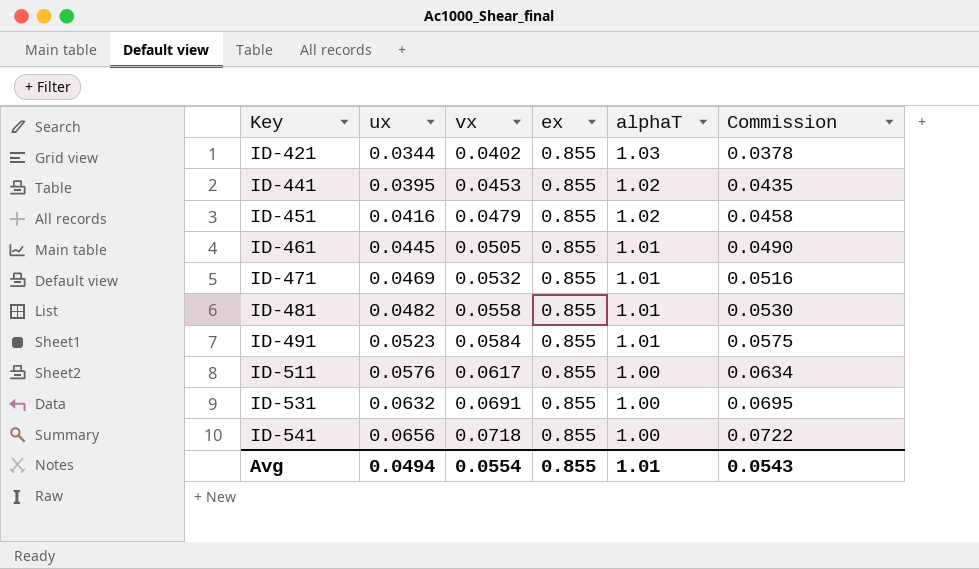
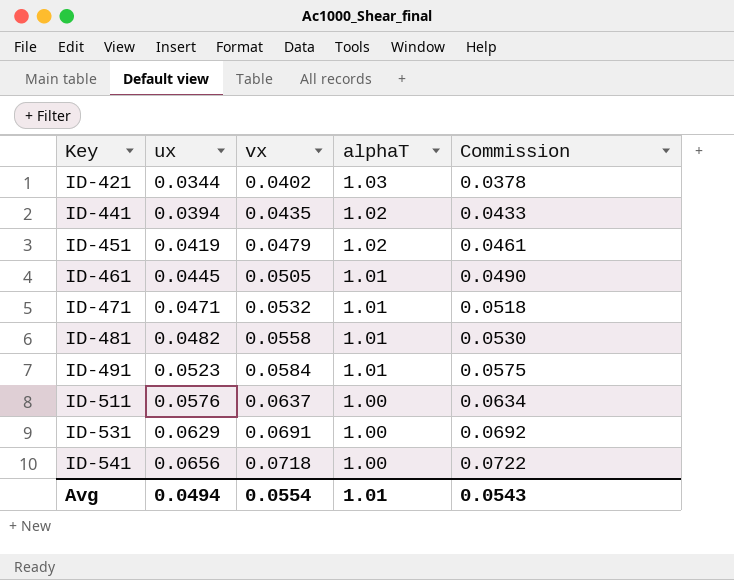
column ex | position: 4 -> none
ID-441 | ux: 0.0395 -> 0.0394
ID-441 | vx: 0.0453 -> 0.0435
ID-441 | Commission: 0.0435 -> 0.0433
ID-451 | ux: 0.0416 -> 0.0419
ID-451 | Commission: 0.0458 -> 0.0461
ID-471 | ux: 0.0469 -> 0.0471
ID-471 | Commission: 0.0516 -> 0.0518
ID-511 | vx: 0.0617 -> 0.0637
ID-531 | ux: 0.0632 -> 0.0629
ID-531 | Commission: 0.0695 -> 0.0692

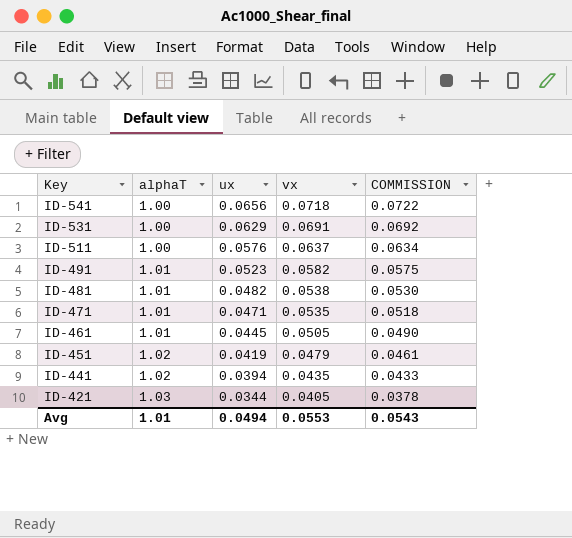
row order: Key ascending -> Key descending
column alphaT | position: 4 -> 2
column name: Commission -> COMMISSION
ID-491 | vx: 0.0584 -> 0.0582
ID-481 | vx: 0.0558 -> 0.0538
ID-471 | vx: 0.0532 -> 0.0535
ID-421 | vx: 0.0402 -> 0.0405
Avg | vx: 0.0554 -> 0.0553

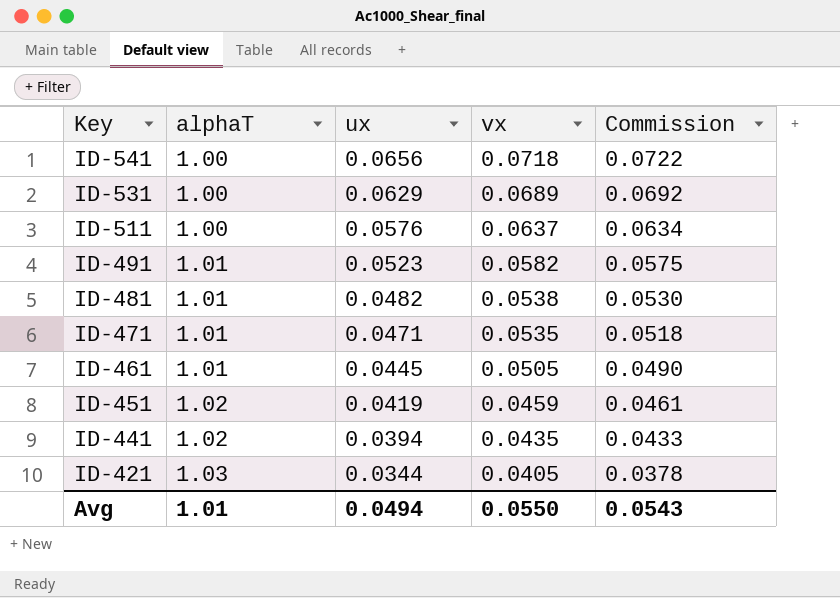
column name: COMMISSION -> Commission
ID-531 | vx: 0.0691 -> 0.0689
ID-451 | vx: 0.0479 -> 0.0459
Avg | vx: 0.0553 -> 0.0550

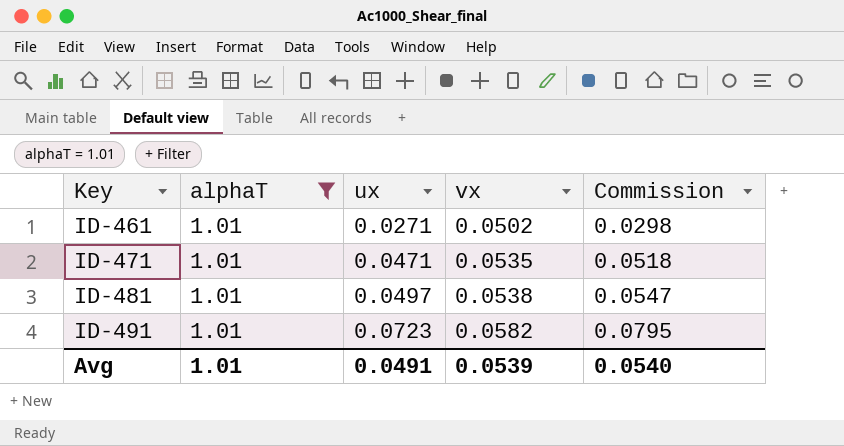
filter: none -> alphaT = 1.01
row order: Key descending -> Key ascending
ID-461 | ux: 0.0445 -> 0.0271
ID-461 | vx: 0.0505 -> 0.0502
ID-461 | Commission: 0.0490 -> 0.0298
ID-481 | ux: 0.0482 -> 0.0497
ID-481 | Commission: 0.0530 -> 0.0547
ID-491 | ux: 0.0523 -> 0.0723
ID-491 | Commission: 0.0575 -> 0.0795
Avg | ux: 0.0494 -> 0.0491
Avg | vx: 0.0550 -> 0.0539
Avg | Commission: 0.0543 -> 0.0540

